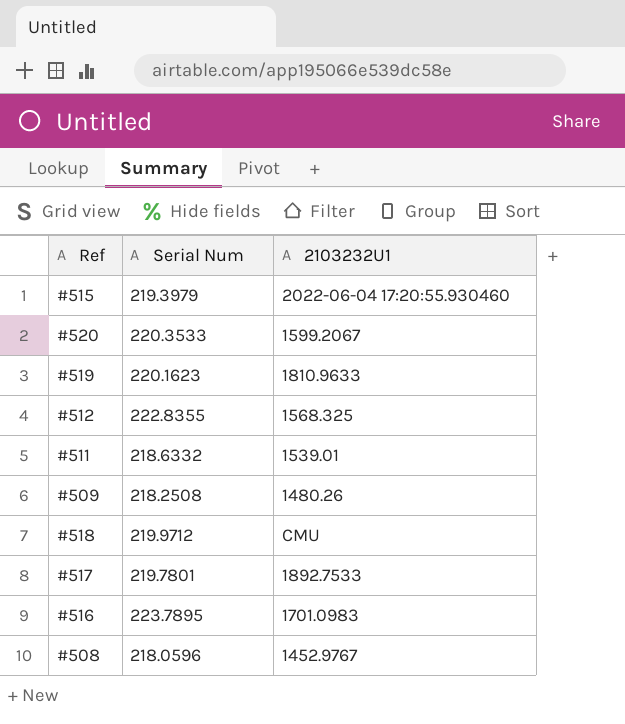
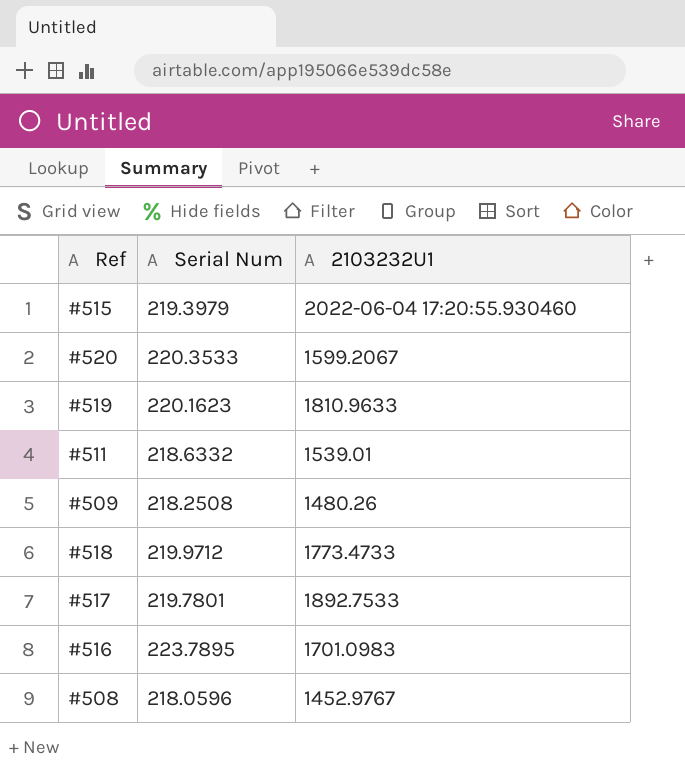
row #512: 222.8355 | 1568.325 -> none
#518 | 2103232U1: CMU -> 1773.4733

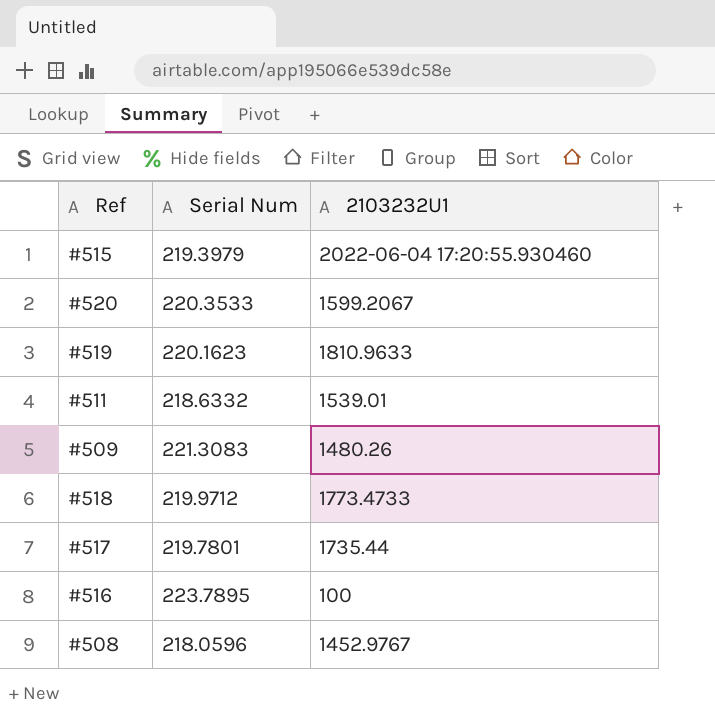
#509 | Serial Num: 218.2508 -> 221.3083
#517 | 2103232U1: 1892.7533 -> 1735.44
#516 | 2103232U1: 1701.0983 -> 100

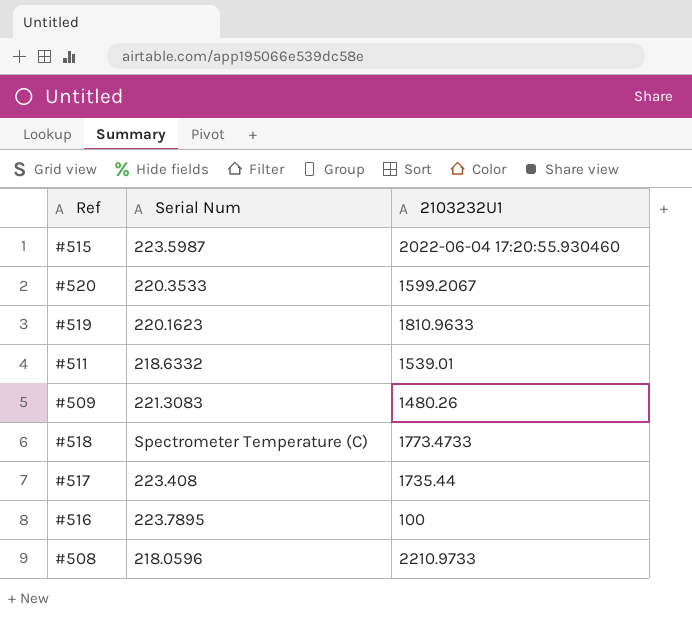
#515 | Serial Num: 219.3979 -> 223.5987
#518 | Serial Num: 219.9712 -> Spectrometer Temperature (C)
#517 | Serial Num: 219.7801 -> 223.408
#508 | 2103232U1: 1452.9767 -> 2210.9733

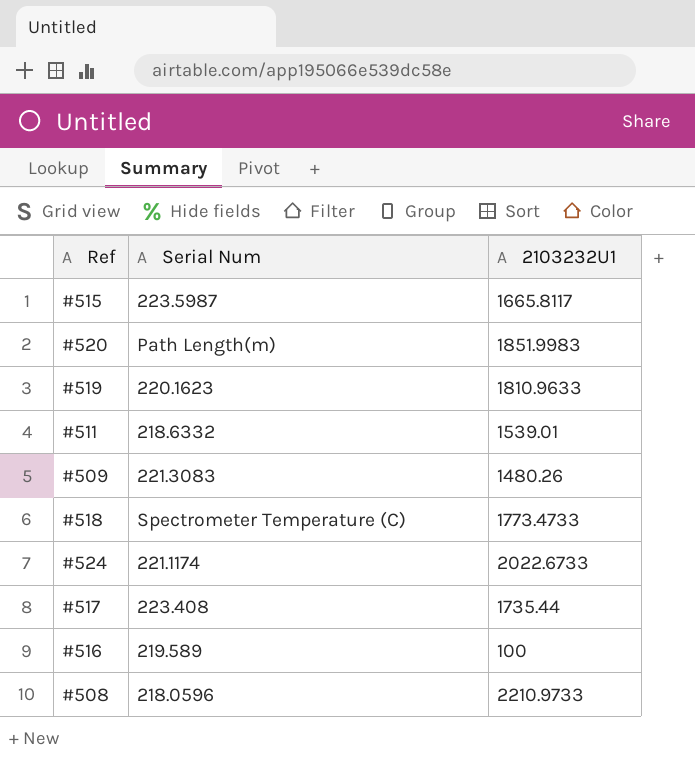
#515 | 2103232U1: 2022-06-04 17:20:55.930460 -> 1665.8117
#520 | Serial Num: 220.3533 -> Path Length(m)
#520 | 2103232U1: 1599.2067 -> 1851.9983
row #524: none -> 221.1174 | 2022.6733
#516 | Serial Num: 223.7895 -> 219.589

